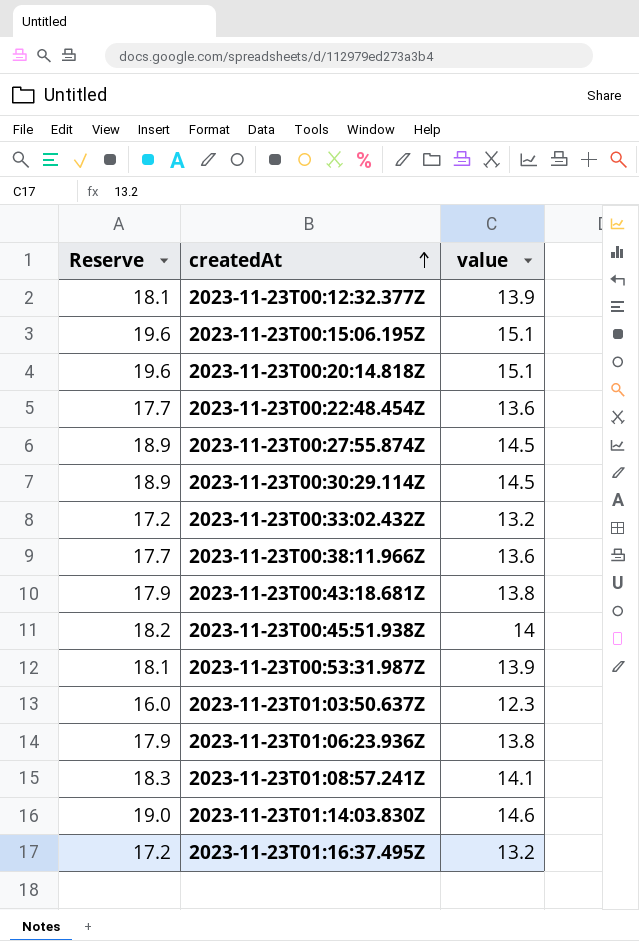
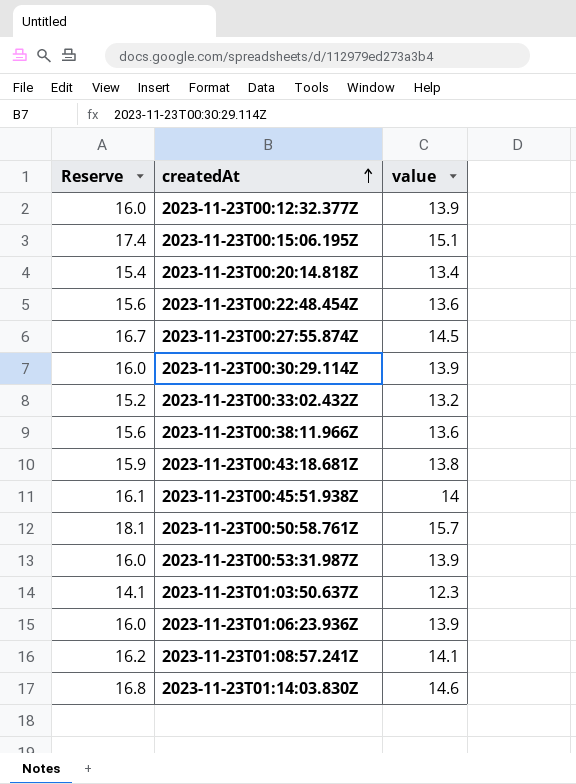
column Reserve | formula: [value] * 1.3 -> [value] * 1.15
row 2023-11-23T01:16:37.495Z: 17.2 | 13.2 -> none
2023-11-23T00:20:14.818Z | value: 15.1 -> 13.4
2023-11-23T00:30:29.114Z | value: 14.5 -> 13.9
row 2023-11-23T00:50:58.761Z: none -> 18.1 | 15.7
2023-11-23T01:06:23.936Z | value: 13.8 -> 13.9

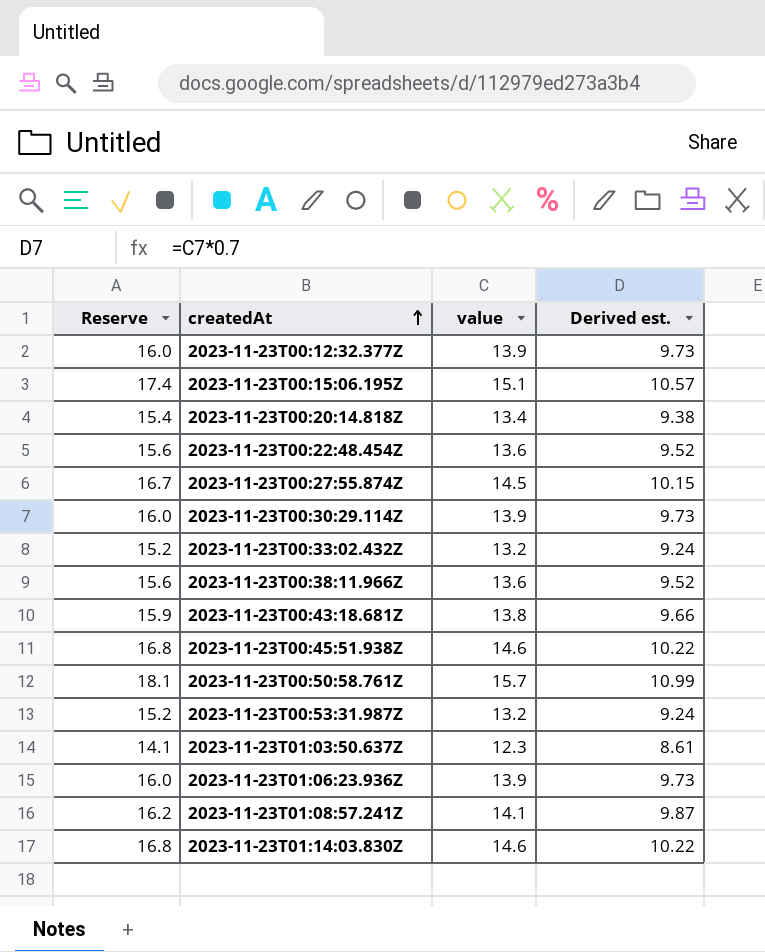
column Derived est. | formula: none -> [value] * 0.7
2023-11-23T00:45:51.938Z | Reserve: 16.1 -> 16.8
2023-11-23T00:45:51.938Z | value: 14 -> 14.6
2023-11-23T00:53:31.987Z | Reserve: 16.0 -> 15.2
2023-11-23T00:53:31.987Z | value: 13.9 -> 13.2

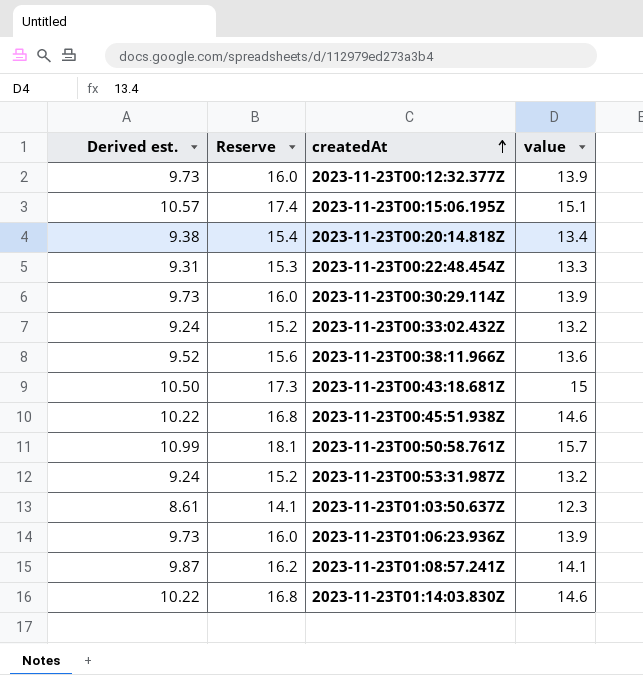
column Derived est. | position: 4 -> 1
row 2023-11-23T00:27:55.874Z: 16.7 | 14.5 | 10.15 -> none
2023-11-23T00:22:48.454Z | Derived est.: 9.52 -> 9.31
2023-11-23T00:22:48.454Z | Reserve: 15.6 -> 15.3
2023-11-23T00:22:48.454Z | value: 13.6 -> 13.3
2023-11-23T00:43:18.681Z | Derived est.: 9.66 -> 10.50
2023-11-23T00:43:18.681Z | Reserve: 15.9 -> 17.3
2023-11-23T00:43:18.681Z | value: 13.8 -> 15

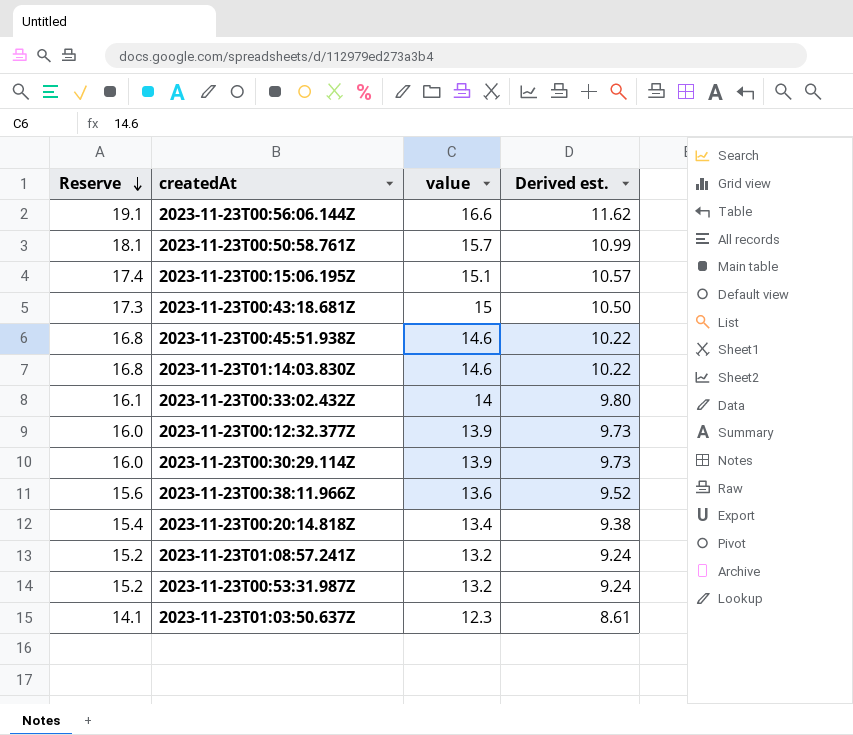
row order: createdAt ascending -> Reserve descending
column Derived est. | position: 1 -> 4
row 2023-11-23T00:22:48.454Z: 9.31 | 15.3 | 13.3 -> none
row 2023-11-23T01:06:23.936Z: 9.73 | 16.0 | 13.9 -> none
row 2023-11-23T00:56:06.144Z: none -> 19.1 | 16.6 | 11.62
2023-11-23T00:33:02.432Z | Reserve: 15.2 -> 16.1
2023-11-23T00:33:02.432Z | value: 13.2 -> 14
2023-11-23T00:33:02.432Z | Derived est.: 9.24 -> 9.80
2023-11-23T01:08:57.241Z | Reserve: 16.2 -> 15.2
2023-11-23T01:08:57.241Z | value: 14.1 -> 13.2
2023-11-23T01:08:57.241Z | Derived est.: 9.87 -> 9.24

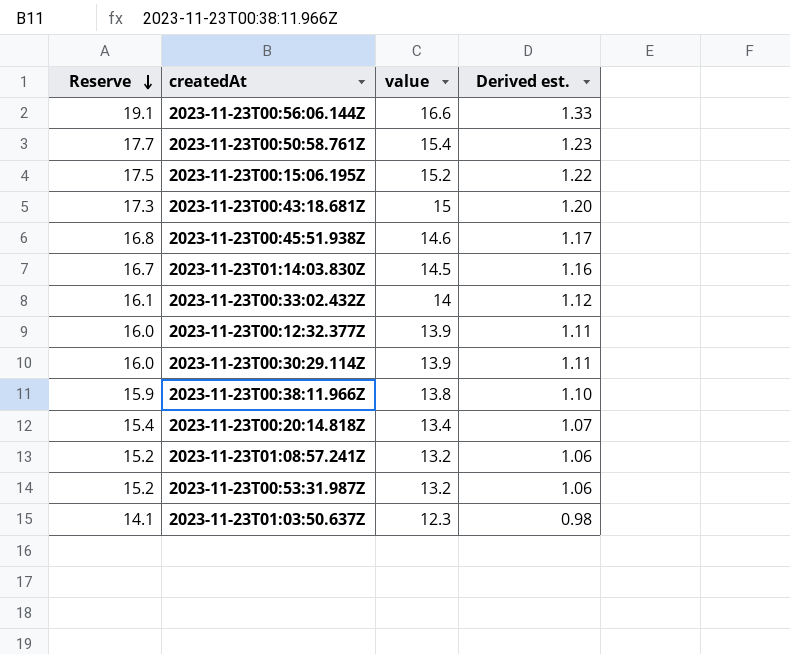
column Derived est. | formula: [value] * 0.7 -> [value] * 0.08
2023-11-23T00:50:58.761Z | Reserve: 18.1 -> 17.7
2023-11-23T00:50:58.761Z | value: 15.7 -> 15.4
2023-11-23T00:15:06.195Z | Reserve: 17.4 -> 17.5
2023-11-23T00:15:06.195Z | value: 15.1 -> 15.2
2023-11-23T01:14:03.830Z | Reserve: 16.8 -> 16.7
2023-11-23T01:14:03.830Z | value: 14.6 -> 14.5
2023-11-23T00:38:11.966Z | Reserve: 15.6 -> 15.9
2023-11-23T00:38:11.966Z | value: 13.6 -> 13.8

